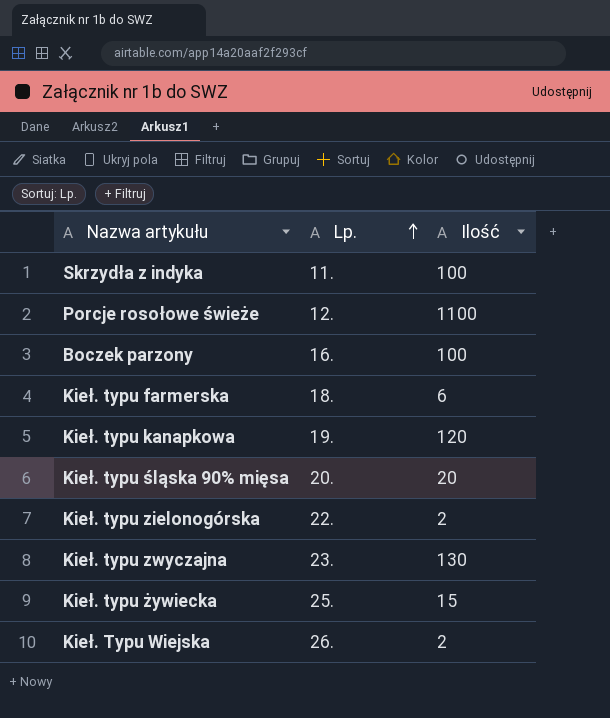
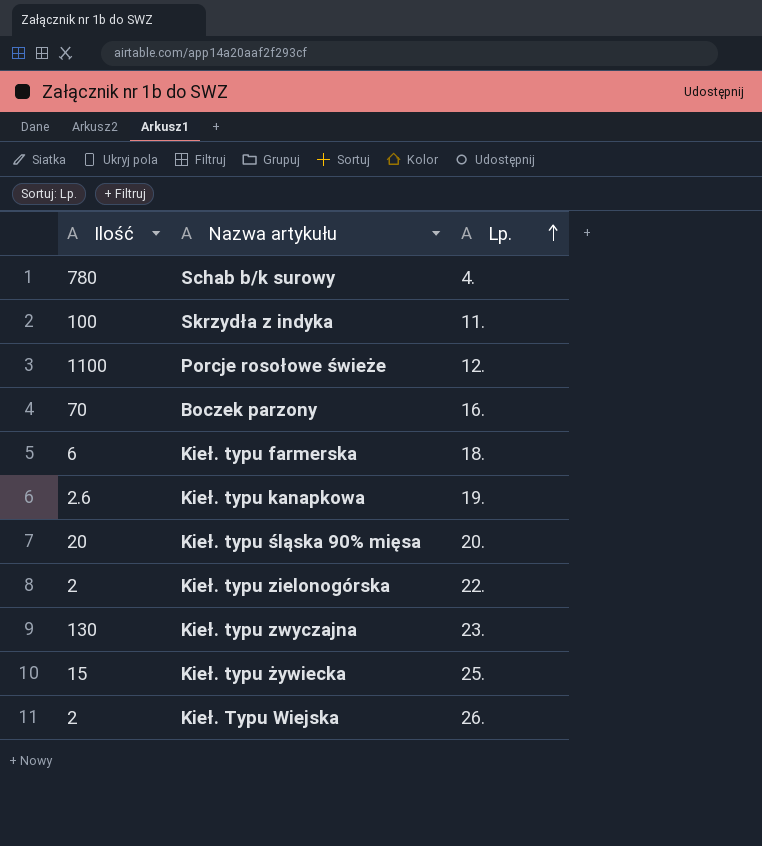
column Ilość | position: 3 -> 1
row Schab b/k surowy: none -> 780 | 4.
Boczek parzony | Ilość: 100 -> 70
Kieł. typu kanapkowa | Ilość: 120 -> 2.6

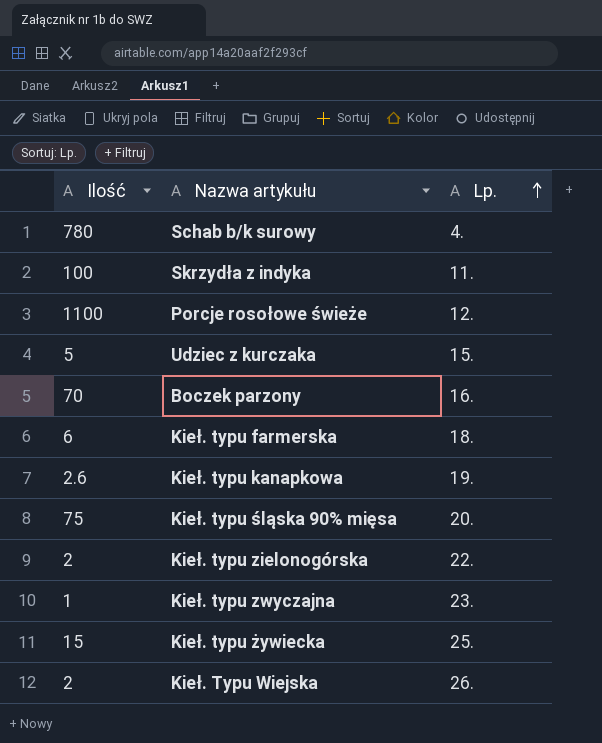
row Udziec z kurczaka: none -> 5 | 15.
Kieł. typu śląska 90% mięsa | Ilość: 20 -> 75
Kieł. typu zwyczajna | Ilość: 130 -> 1

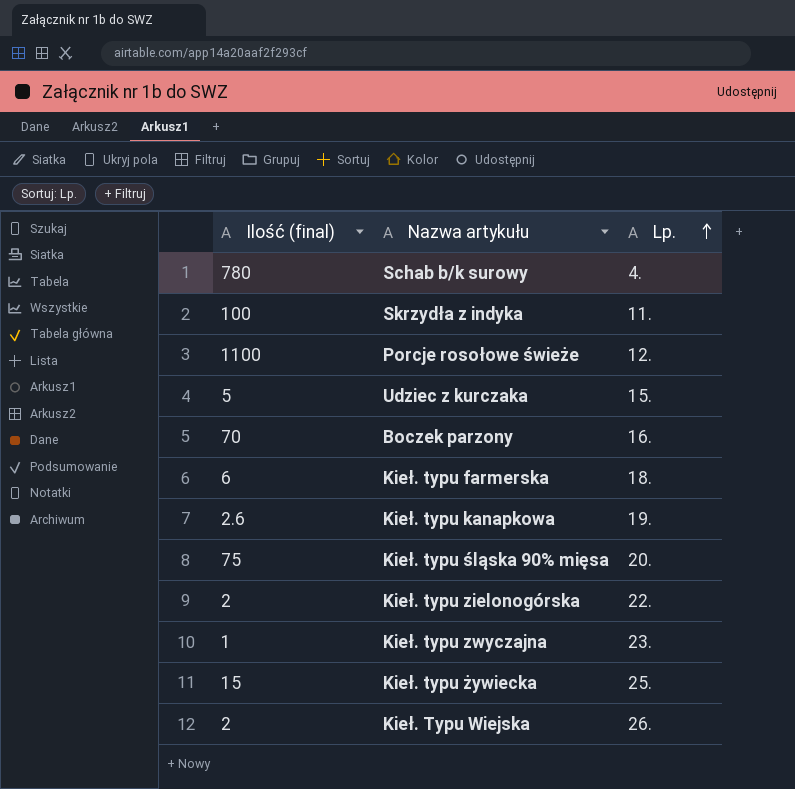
column name: Ilość -> Ilość (final)

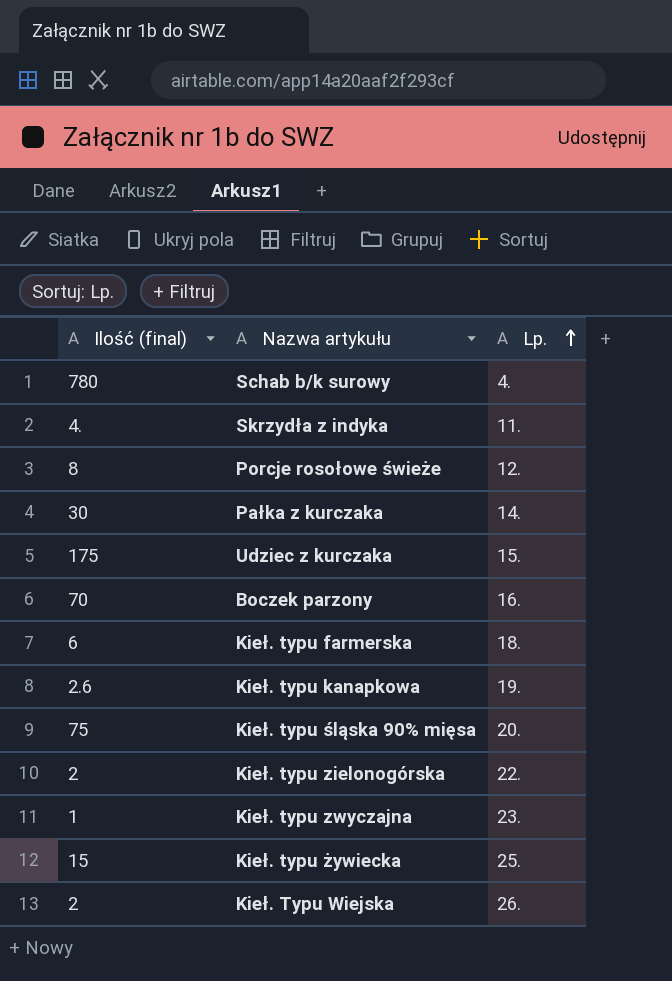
Skrzydła z indyka | Ilość (final): 100 -> 4.
Porcje rosołowe świeże | Ilość (final): 1100 -> 8
row Pałka z kurczaka: none -> 30 | 14.
Udziec z kurczaka | Ilość (final): 5 -> 175

